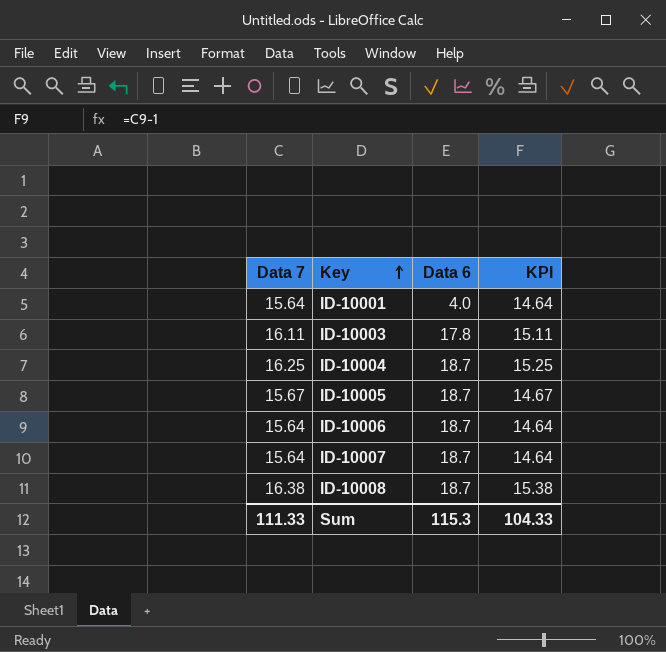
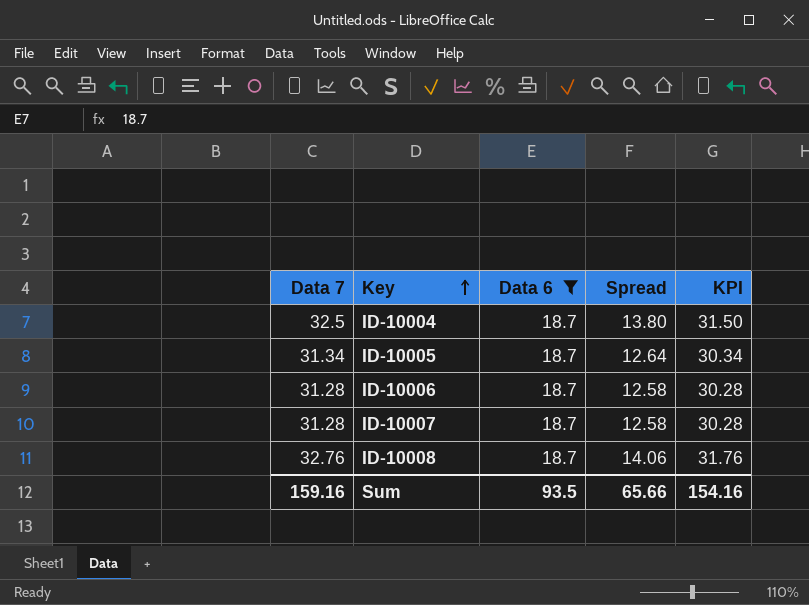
filter: none -> Data 6 = 18.7
column Spread | formula: none -> [Data 7] - [Data 6]
ID-10004 | Data 7: 16.25 -> 32.5
ID-10004 | KPI: 15.25 -> 31.50
ID-10005 | Data 7: 15.67 -> 31.34
ID-10005 | KPI: 14.67 -> 30.34
ID-10006 | Data 7: 15.64 -> 31.28
ID-10006 | KPI: 14.64 -> 30.28
ID-10007 | Data 7: 15.64 -> 31.28
ID-10007 | KPI: 14.64 -> 30.28
ID-10008 | Data 7: 16.38 -> 32.76
ID-10008 | KPI: 15.38 -> 31.76
Sum | Data 7: 111.33 -> 159.16
Sum | Data 6: 115.3 -> 93.5
Sum | KPI: 104.33 -> 154.16

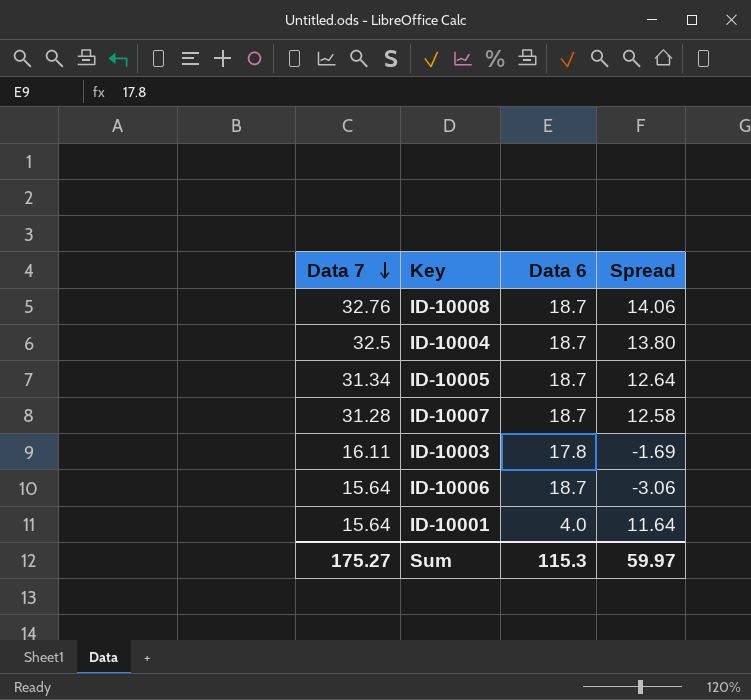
filter: Data 6 = 18.7 -> none
row order: Key ascending -> Data 7 descending
column KPI | formula: [Data 7] - 1 -> none
ID-10006 | Data 7: 31.28 -> 15.64
ID-10006 | Spread: 12.58 -> -3.06
Sum | Data 7: 159.16 -> 175.27
Sum | Data 6: 93.5 -> 115.3
Sum | Spread: 65.66 -> 59.97

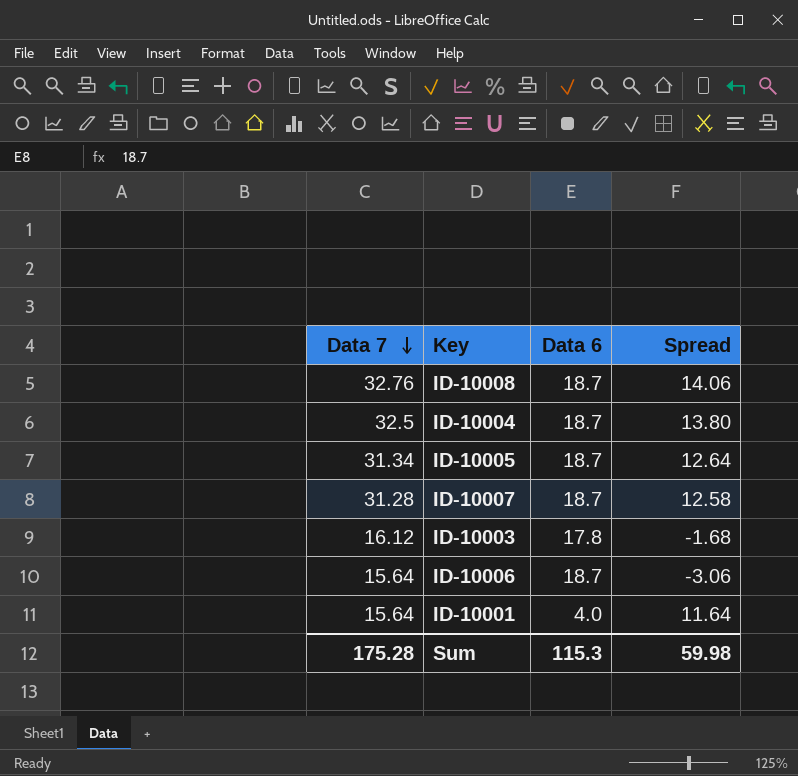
ID-10003 | Data 7: 16.11 -> 16.12
ID-10003 | Spread: -1.69 -> -1.68
Sum | Data 7: 175.27 -> 175.28
Sum | Spread: 59.97 -> 59.98

